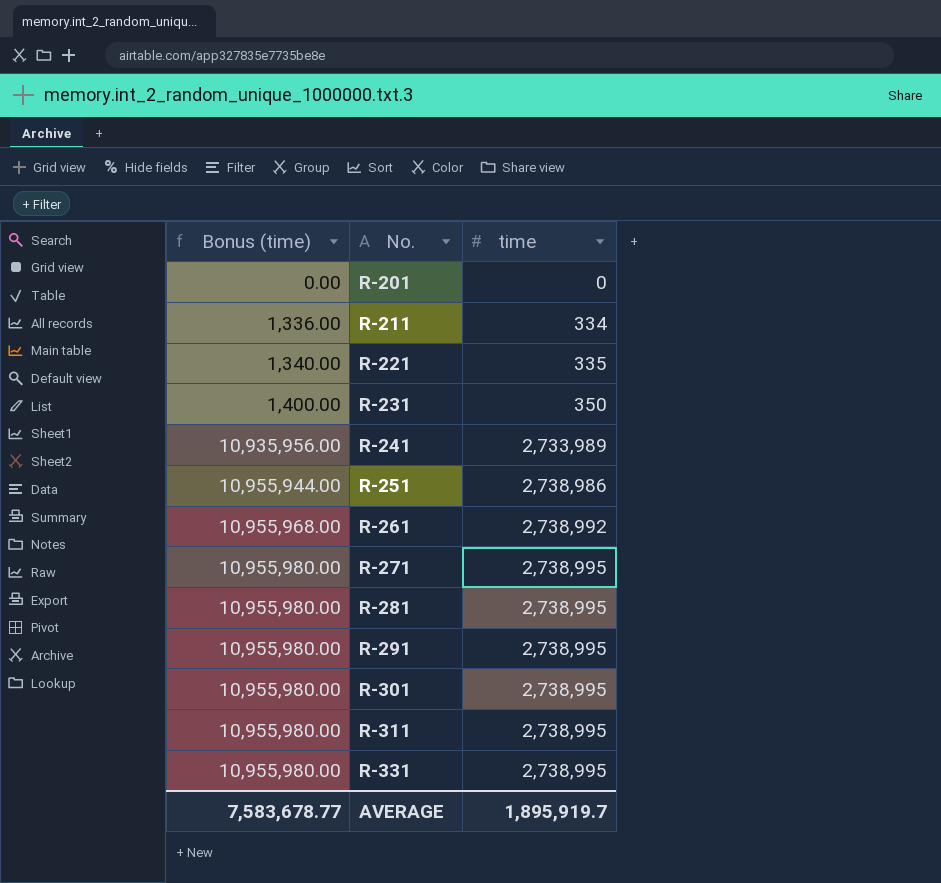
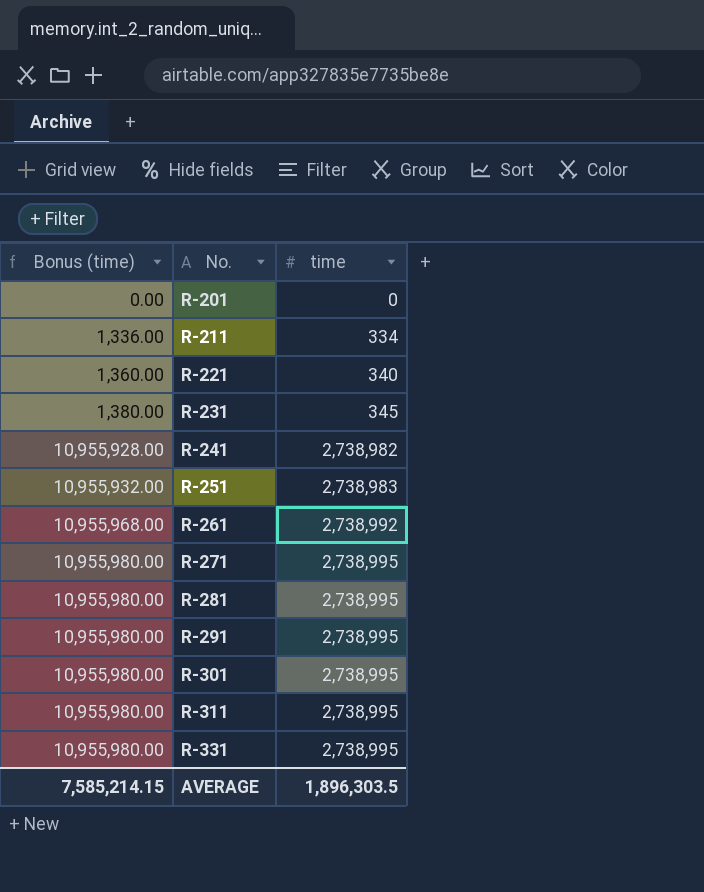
R-221 | Bonus (time): 1,340.00 -> 1,360.00
R-221 | time: 335 -> 340
R-231 | Bonus (time): 1,400.00 -> 1,380.00
R-231 | time: 350 -> 345
R-241 | Bonus (time): 10,935,956.00 -> 10,955,928.00
R-241 | time: 2,733,989 -> 2,738,982
R-251 | Bonus (time): 10,955,944.00 -> 10,955,932.00
R-251 | time: 2,738,986 -> 2,738,983
AVERAGE | Bonus (time): 7,583,678.77 -> 7,585,214.15
AVERAGE | time: 1,895,919.7 -> 1,896,303.5

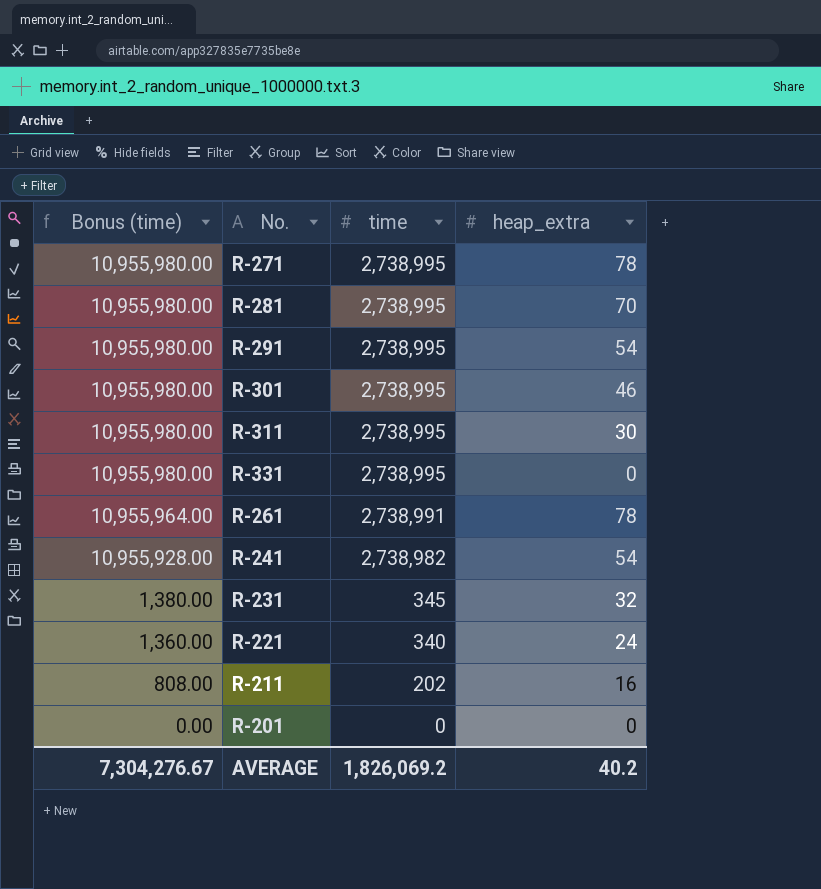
row order: Bonus (time) ascending -> Bonus (time) descending
column heap_extra | position: none -> 4
row R-251: 10,955,932.00 | 2,738,983 -> none
R-261 | Bonus (time): 10,955,968.00 -> 10,955,964.00
R-261 | time: 2,738,992 -> 2,738,991
R-211 | Bonus (time): 1,336.00 -> 808.00
R-211 | time: 334 -> 202
AVERAGE | Bonus (time): 7,585,214.15 -> 7,304,276.67
AVERAGE | time: 1,896,303.5 -> 1,826,069.2

